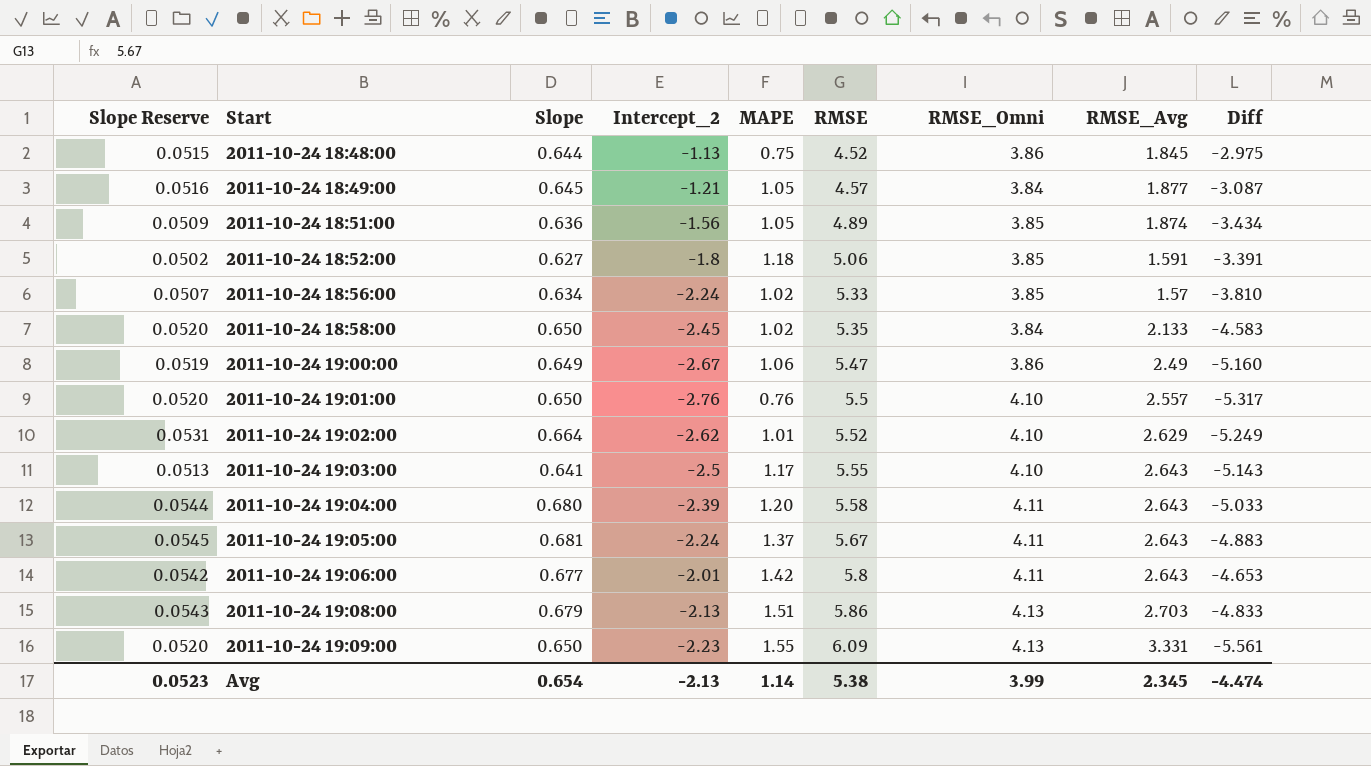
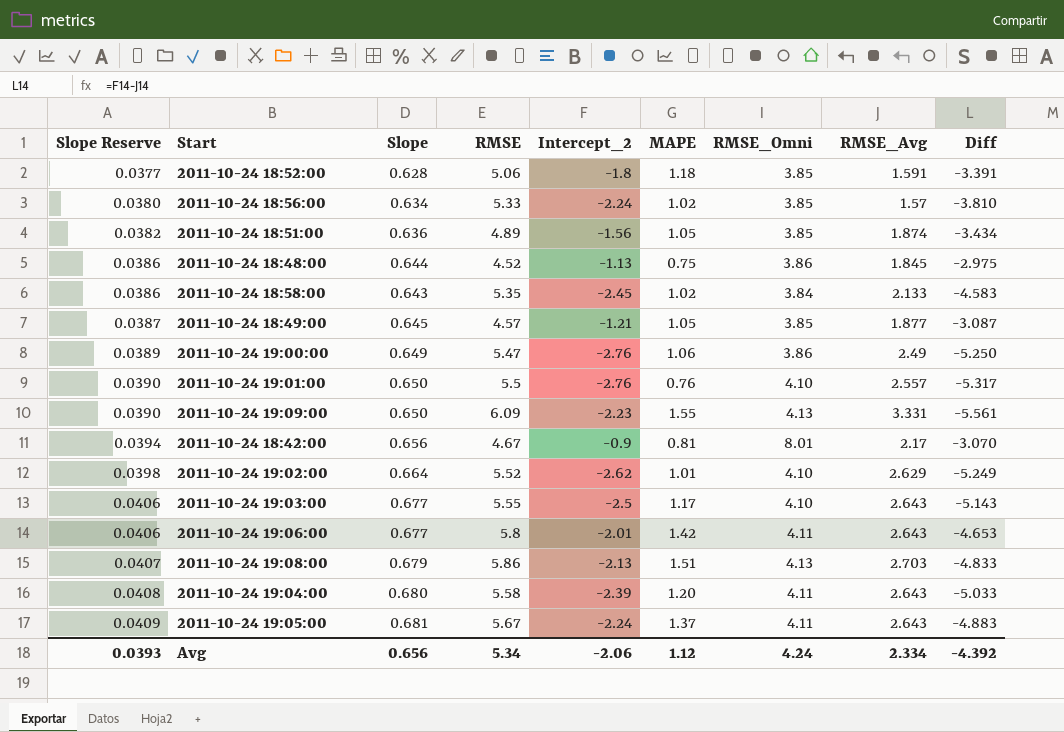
row order: Start ascending -> Slope Reserve ascending
column Slope Reserve | formula: [Slope] * 0.08 -> [Slope] * 0.06
column RMSE | position: 6 -> 4
2011-10-24 18:52:00 | Slope: 0.627 -> 0.628
2011-10-24 18:58:00 | Slope: 0.650 -> 0.643
2011-10-24 18:49:00 | RMSE_Omni: 3.84 -> 3.85
2011-10-24 19:00:00 | Intercept_2: -2.67 -> -2.76
2011-10-24 19:00:00 | Diff: -5.160 -> -5.250
row 2011-10-24 18:42:00: none -> 0.0394 | 0.656 | 4.67 | -0.9 | 0.81 | 8.01 | 2.17 | -3.070
2011-10-24 19:03:00 | Slope: 0.641 -> 0.677
Avg | Slope Reserve: 0.0523 -> 0.0393
Avg | Slope: 0.654 -> 0.656
Avg | RMSE: 5.38 -> 5.34
Avg | Intercept_2: -2.13 -> -2.06
Avg | MAPE: 1.14 -> 1.12
Avg | RMSE_Omni: 3.99 -> 4.24
Avg | RMSE_Avg: 2.345 -> 2.334
Avg | Diff: -4.474 -> -4.392

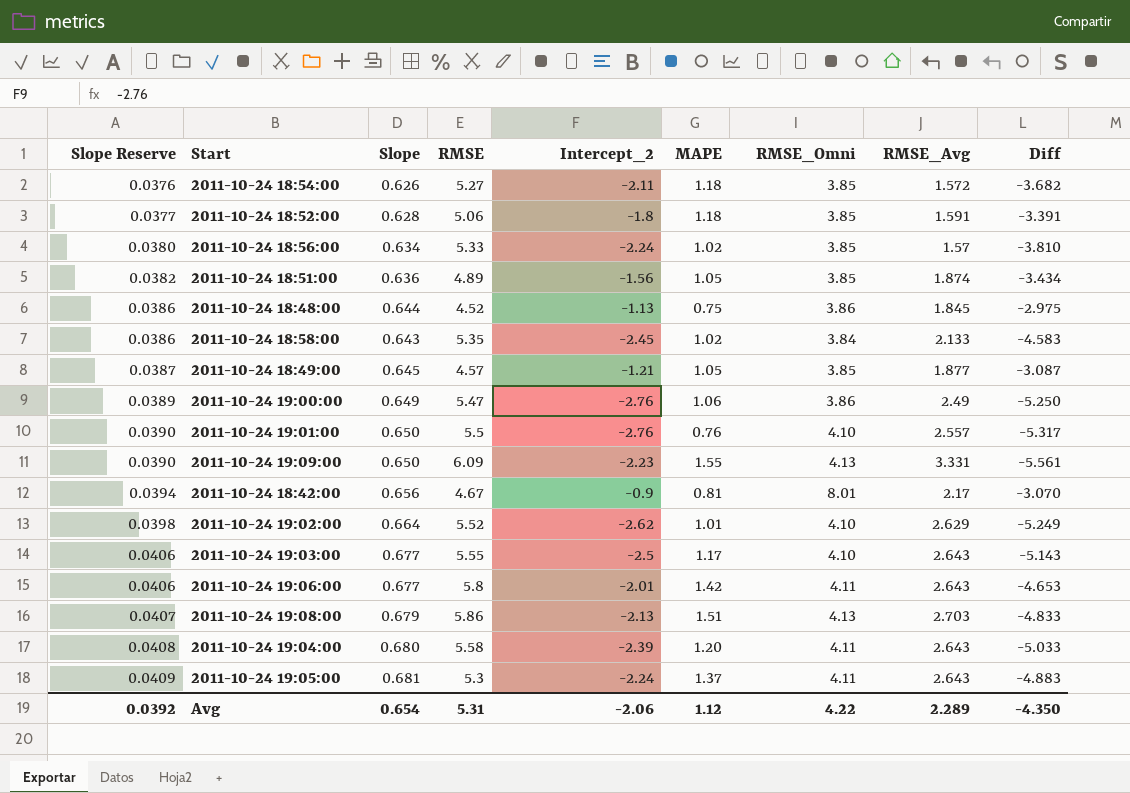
row 2011-10-24 18:54:00: none -> 0.0376 | 0.626 | 5.27 | -2.11 | 1.18 | 3.85 | 1.572 | -3.682
2011-10-24 19:05:00 | RMSE: 5.67 -> 5.3
Avg | Slope Reserve: 0.0393 -> 0.0392
Avg | Slope: 0.656 -> 0.654
Avg | RMSE: 5.34 -> 5.31
Avg | RMSE_Omni: 4.24 -> 4.22
Avg | RMSE_Avg: 2.334 -> 2.289
Avg | Diff: -4.392 -> -4.350

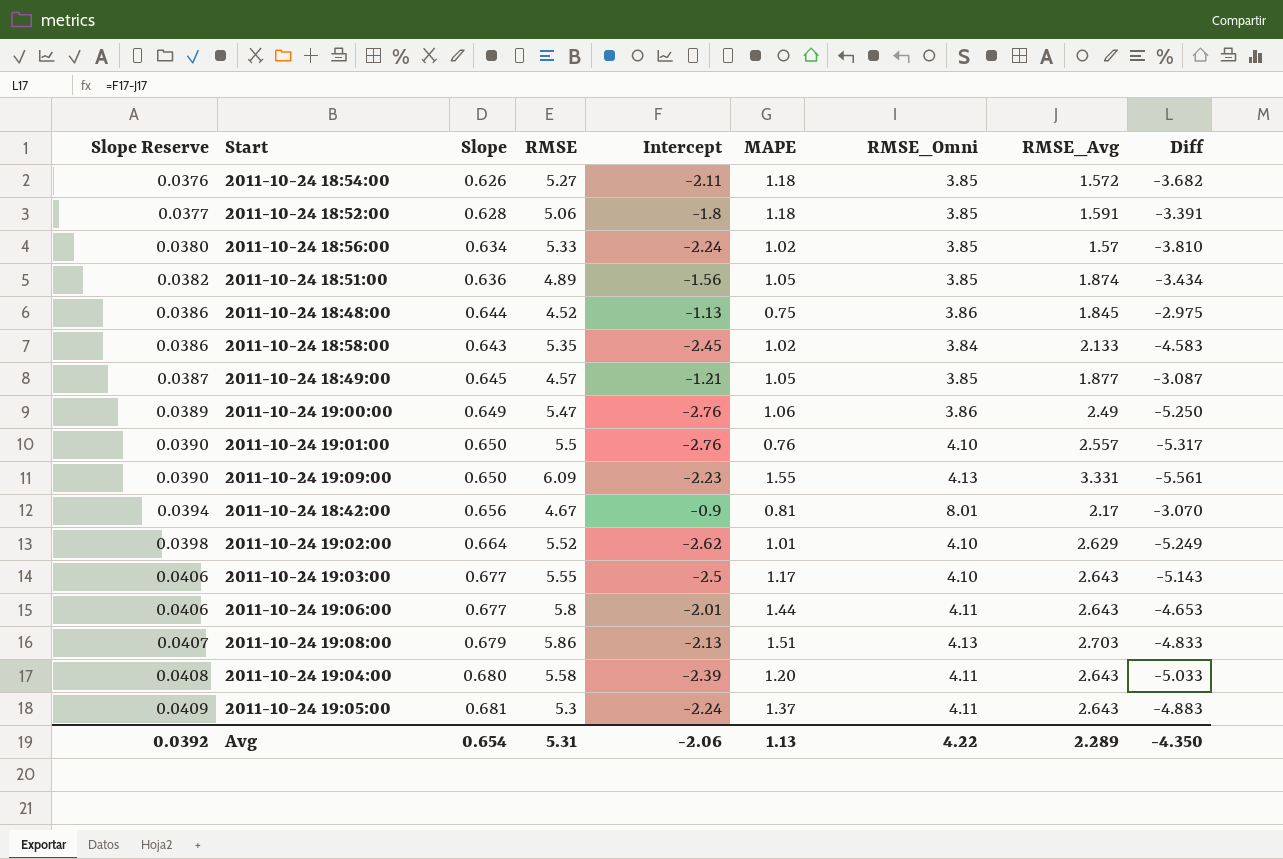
column name: Intercept_2 -> Intercept
2011-10-24 19:06:00 | MAPE: 1.42 -> 1.44
Avg | MAPE: 1.12 -> 1.13

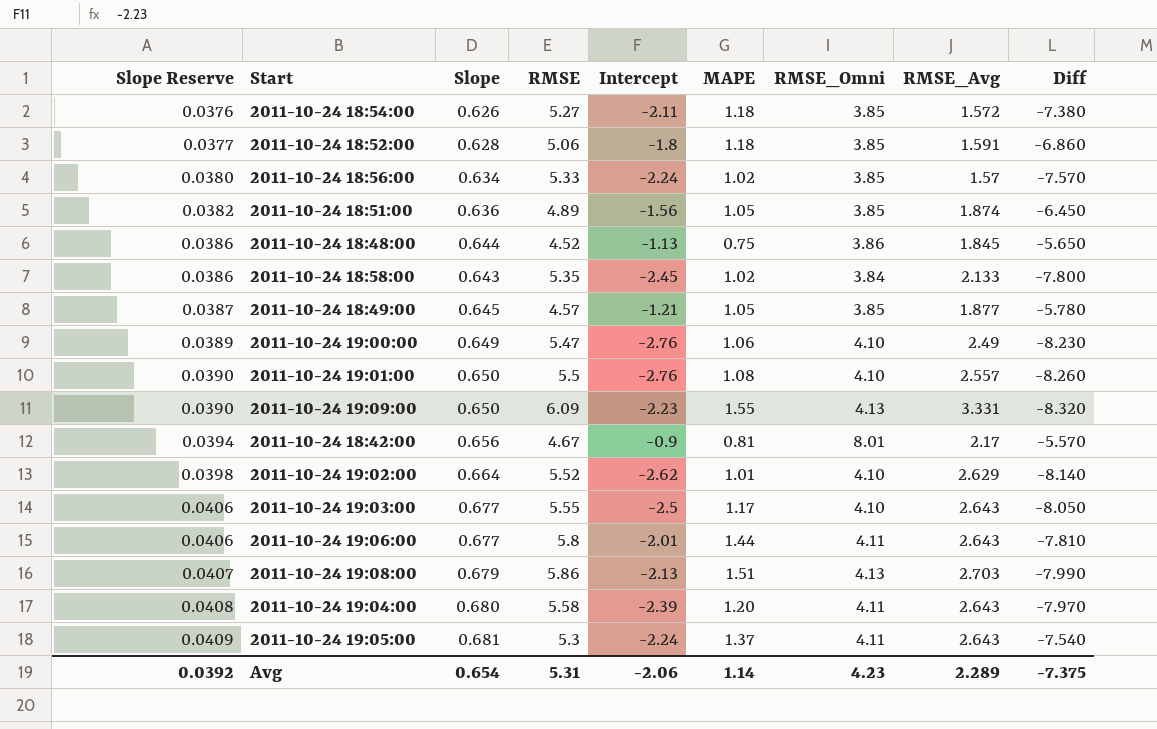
column Diff | formula: [Intercept] - [RMSE_Avg] -> [Intercept] - [RMSE]
2011-10-24 19:00:00 | RMSE_Omni: 3.86 -> 4.10
2011-10-24 19:01:00 | MAPE: 0.76 -> 1.08
Avg | MAPE: 1.13 -> 1.14
Avg | RMSE_Omni: 4.22 -> 4.23
Avg | Diff: -4.350 -> -7.375

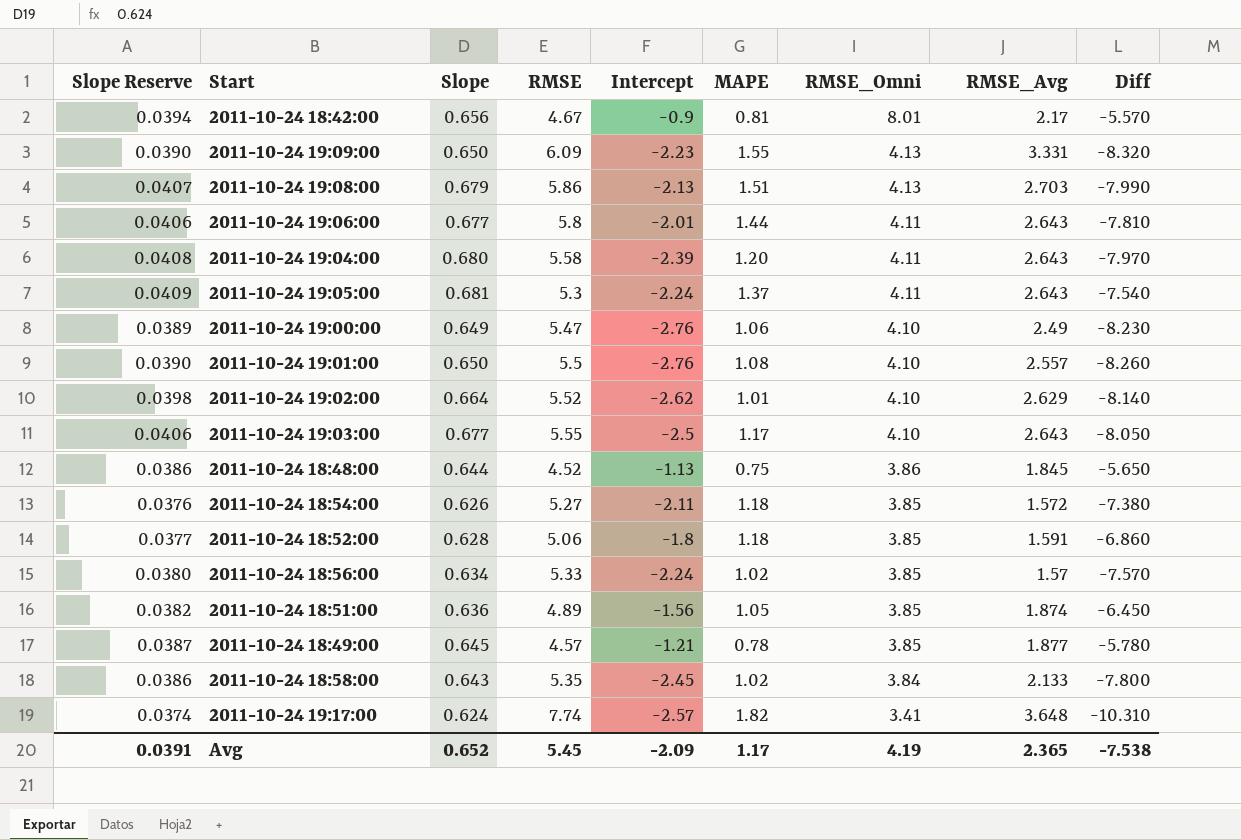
row order: Slope Reserve ascending -> RMSE_Omni descending
2011-10-24 18:49:00 | MAPE: 1.05 -> 0.78
row 2011-10-24 19:17:00: none -> 0.0374 | 0.624 | 7.74 | -2.57 | 1.82 | 3.41 | 3.648 | -10.310
Avg | Slope Reserve: 0.0392 -> 0.0391
Avg | Slope: 0.654 -> 0.652
Avg | RMSE: 5.31 -> 5.45
Avg | Intercept: -2.06 -> -2.09
Avg | MAPE: 1.14 -> 1.17
Avg | RMSE_Omni: 4.23 -> 4.19
Avg | RMSE_Avg: 2.289 -> 2.365
Avg | Diff: -7.375 -> -7.538

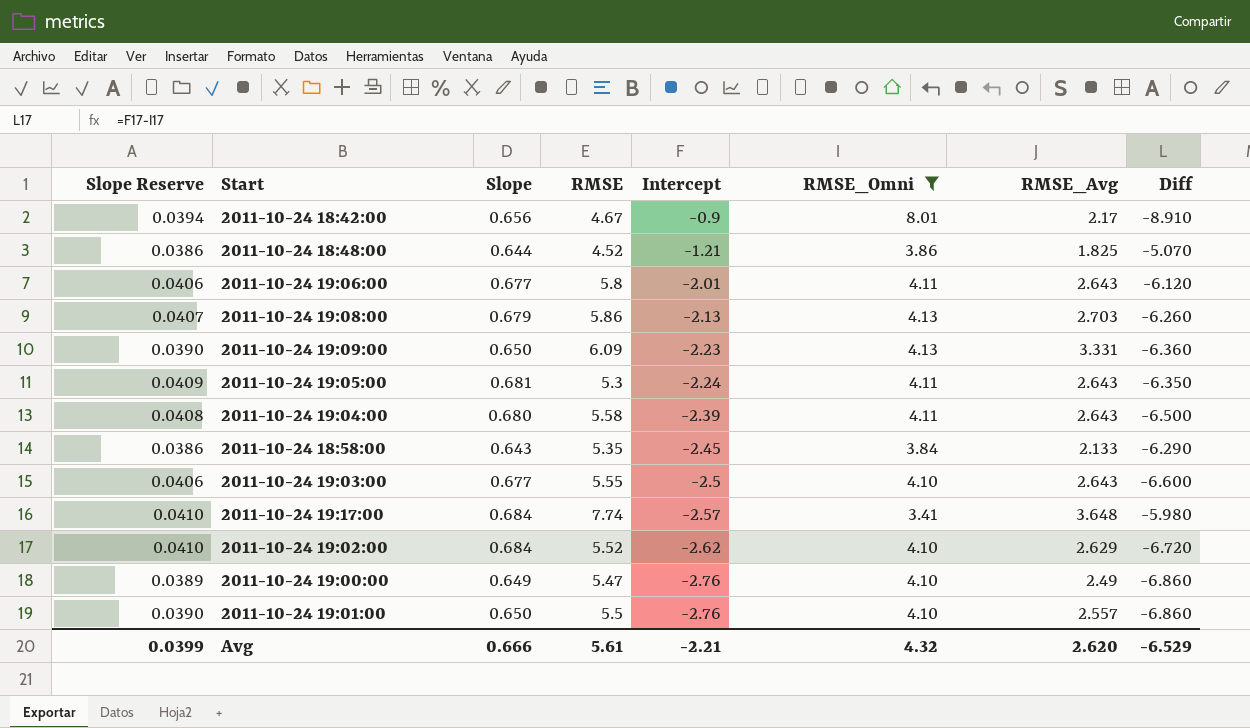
filter: none -> RMSE_Omni != 3.85
row order: RMSE_Omni descending -> Intercept descending
column MAPE | position: 6 -> none
column Diff | formula: [Intercept] - [RMSE] -> [Intercept] - [RMSE_Omni]
2011-10-24 18:48:00 | Intercept: -1.13 -> -1.21
2011-10-24 18:48:00 | RMSE_Avg: 1.845 -> 1.825
2011-10-24 19:17:00 | Slope Reserve: 0.0374 -> 0.0410
2011-10-24 19:17:00 | Slope: 0.624 -> 0.684
2011-10-24 19:02:00 | Slope Reserve: 0.0398 -> 0.0410
2011-10-24 19:02:00 | Slope: 0.664 -> 0.684
Avg | Slope Reserve: 0.0391 -> 0.0399
Avg | Slope: 0.652 -> 0.666
Avg | RMSE: 5.45 -> 5.61
Avg | Intercept: -2.09 -> -2.21
Avg | RMSE_Omni: 4.19 -> 4.32
Avg | RMSE_Avg: 2.365 -> 2.620
Avg | Diff: -7.538 -> -6.529

